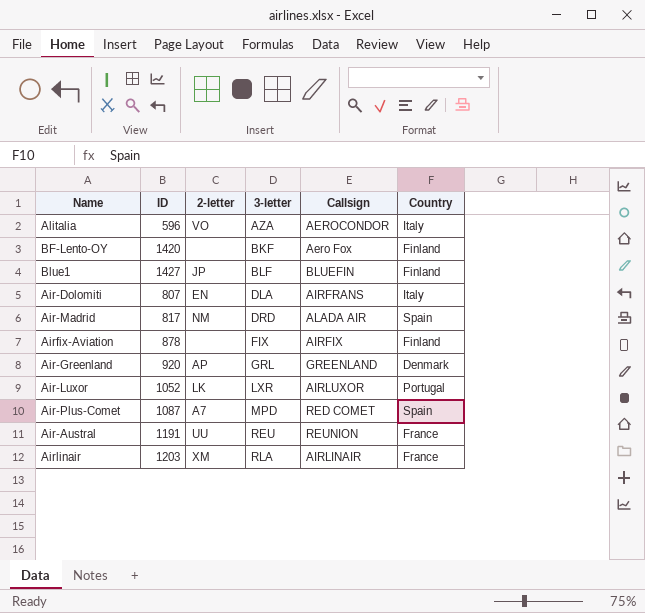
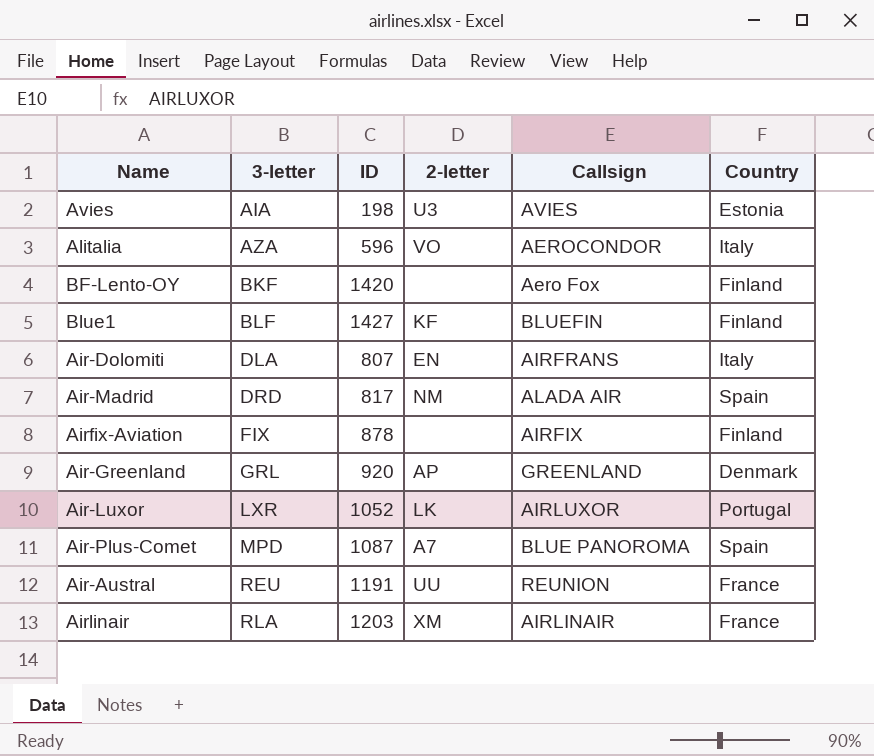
column 3-letter | position: 4 -> 2
row Avies: none -> AIA | 198 | U3 | AVIES | Estonia
Blue1 | 2-letter: JP -> KF
Air-Plus-Comet | Callsign: RED COMET -> BLUE PANOROMA

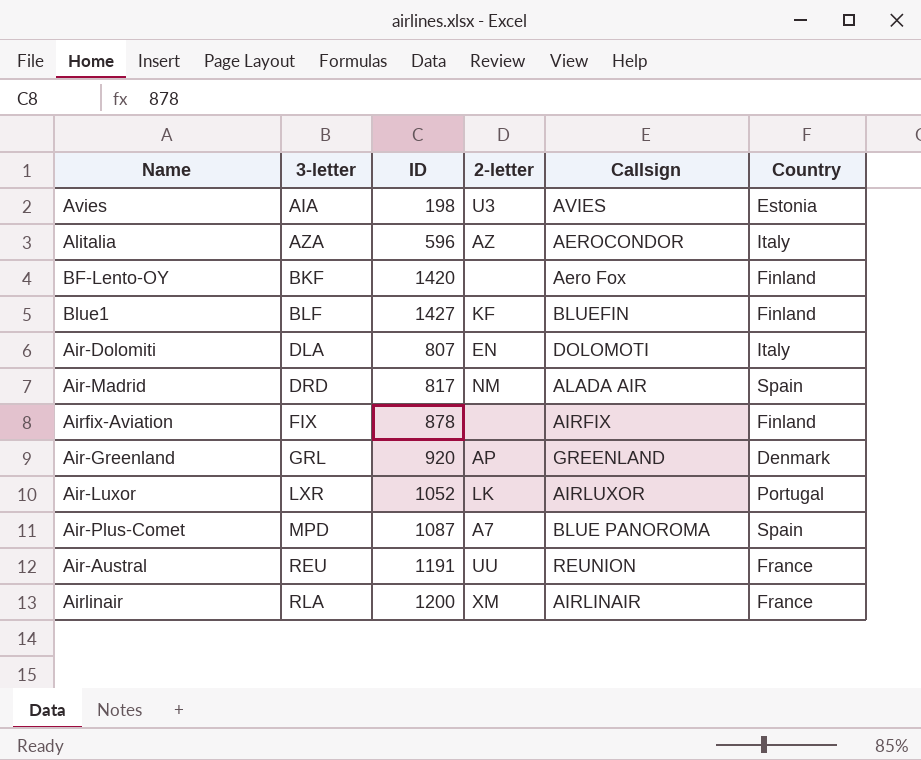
Alitalia | 2-letter: VO -> AZ
Air-Dolomiti | Callsign: AIRFRANS -> DOLOMOTI
Airlinair | ID: 1203 -> 1200

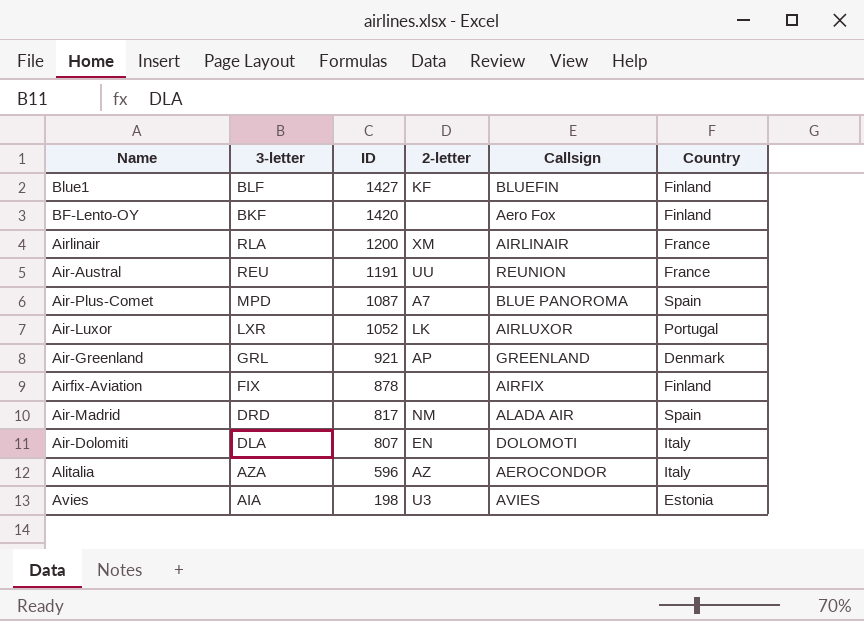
row order: 3-letter ascending -> ID descending
Air-Greenland | ID: 920 -> 921

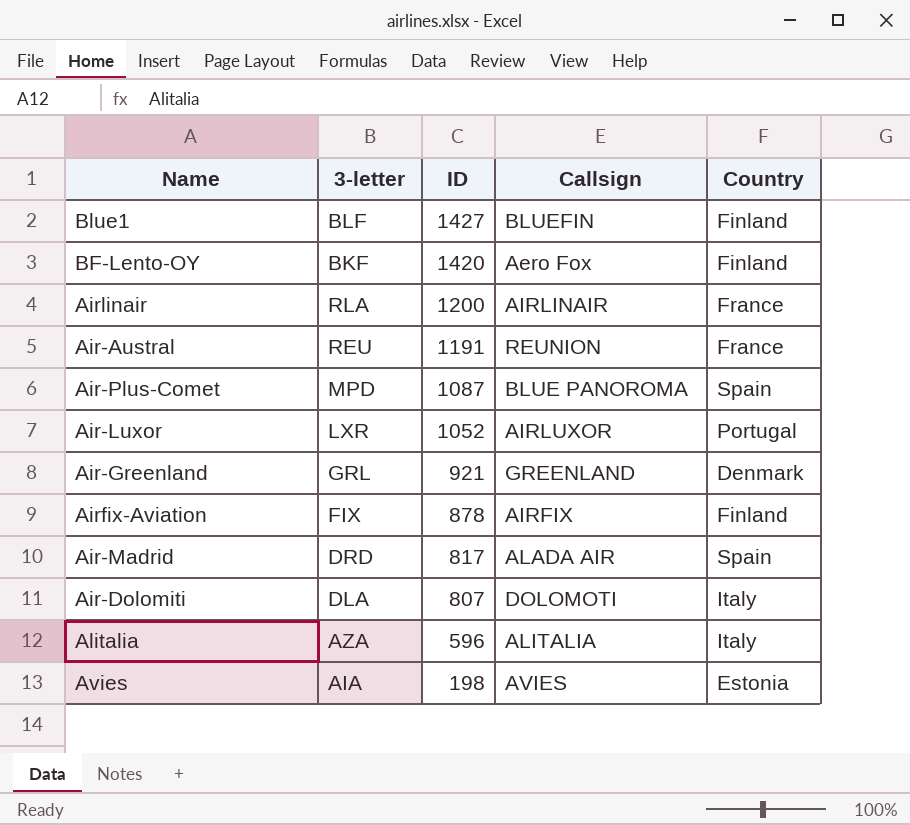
column 2-letter | position: 4 -> none
Alitalia | Callsign: AEROCONDOR -> ALITALIA

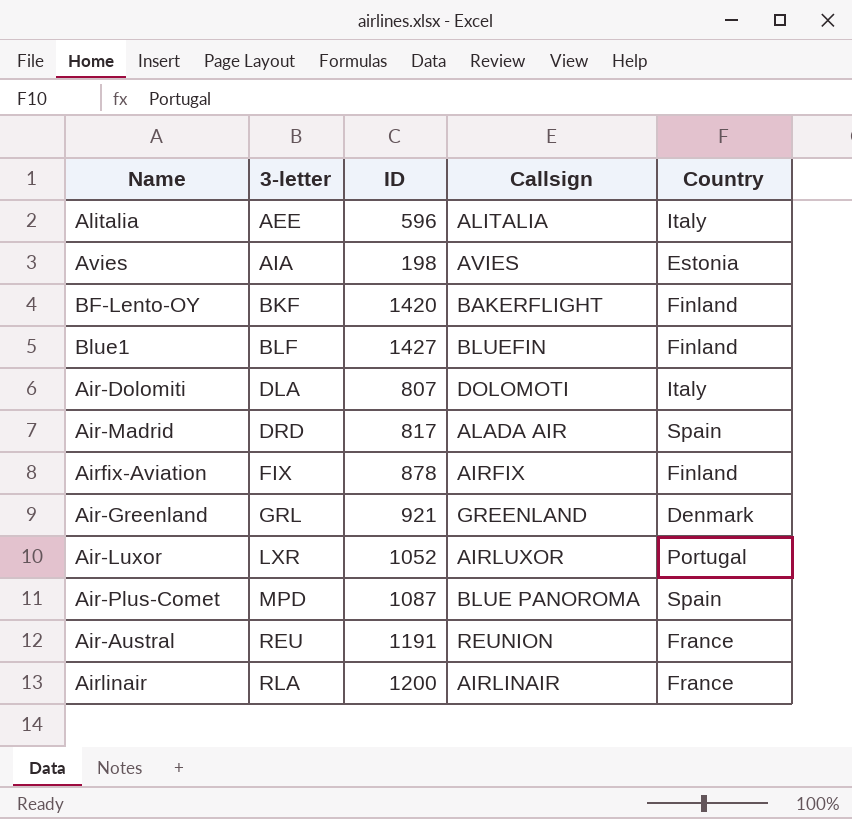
row order: ID descending -> 3-letter ascending
Alitalia | 3-letter: AZA -> AEE
BF-Lento-OY | Callsign: Aero Fox -> BAKERFLIGHT

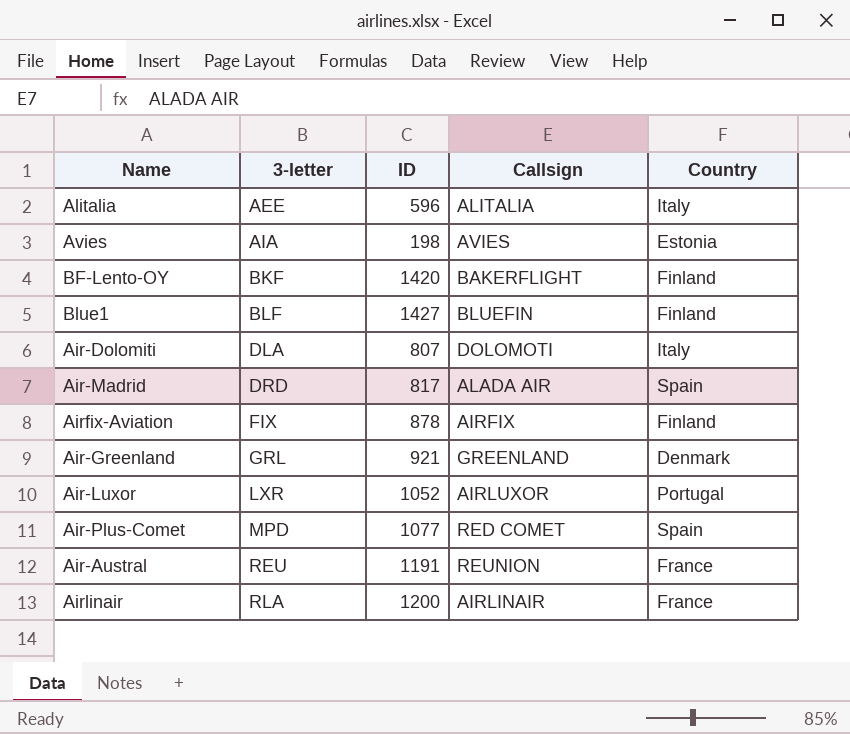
Air-Plus-Comet | ID: 1087 -> 1077
Air-Plus-Comet | Callsign: BLUE PANOROMA -> RED COMET

